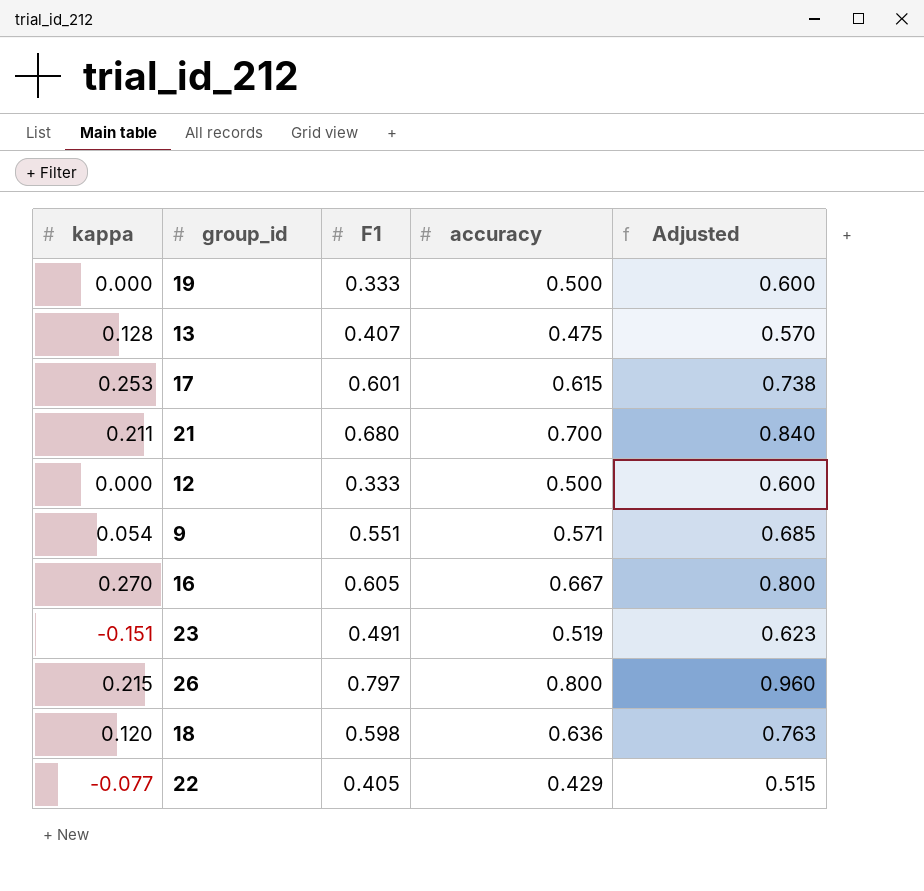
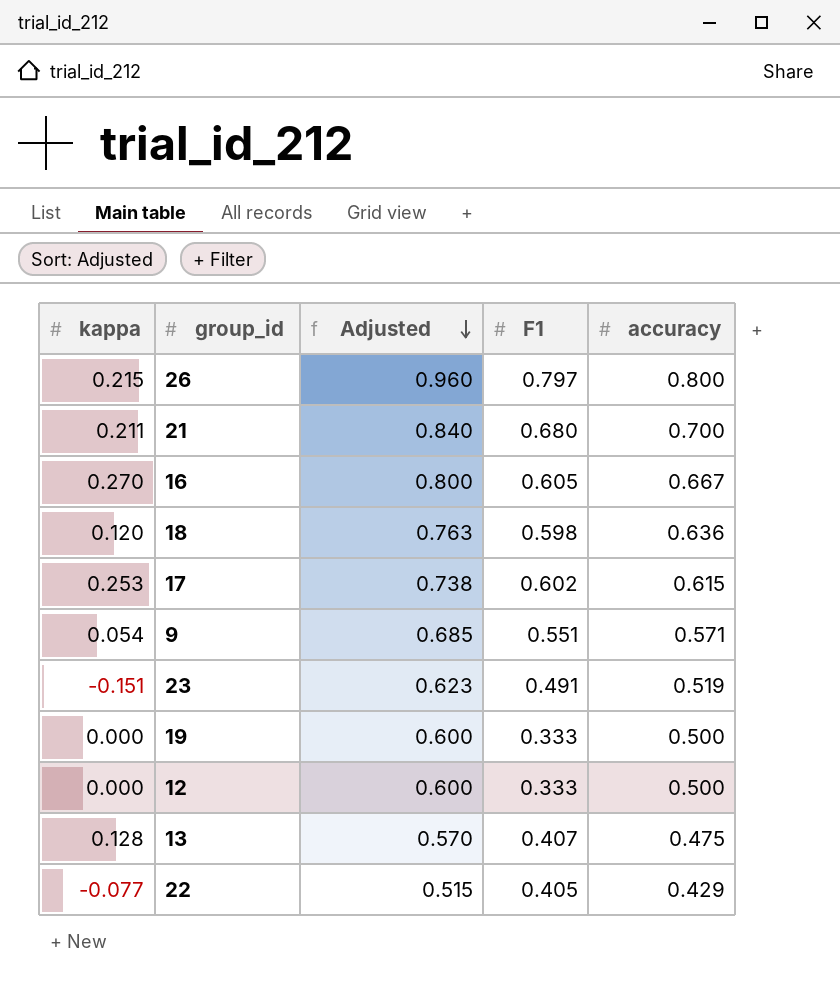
row order: none -> Adjusted descending
column Adjusted | position: 5 -> 3
17 | F1: 0.601 -> 0.602

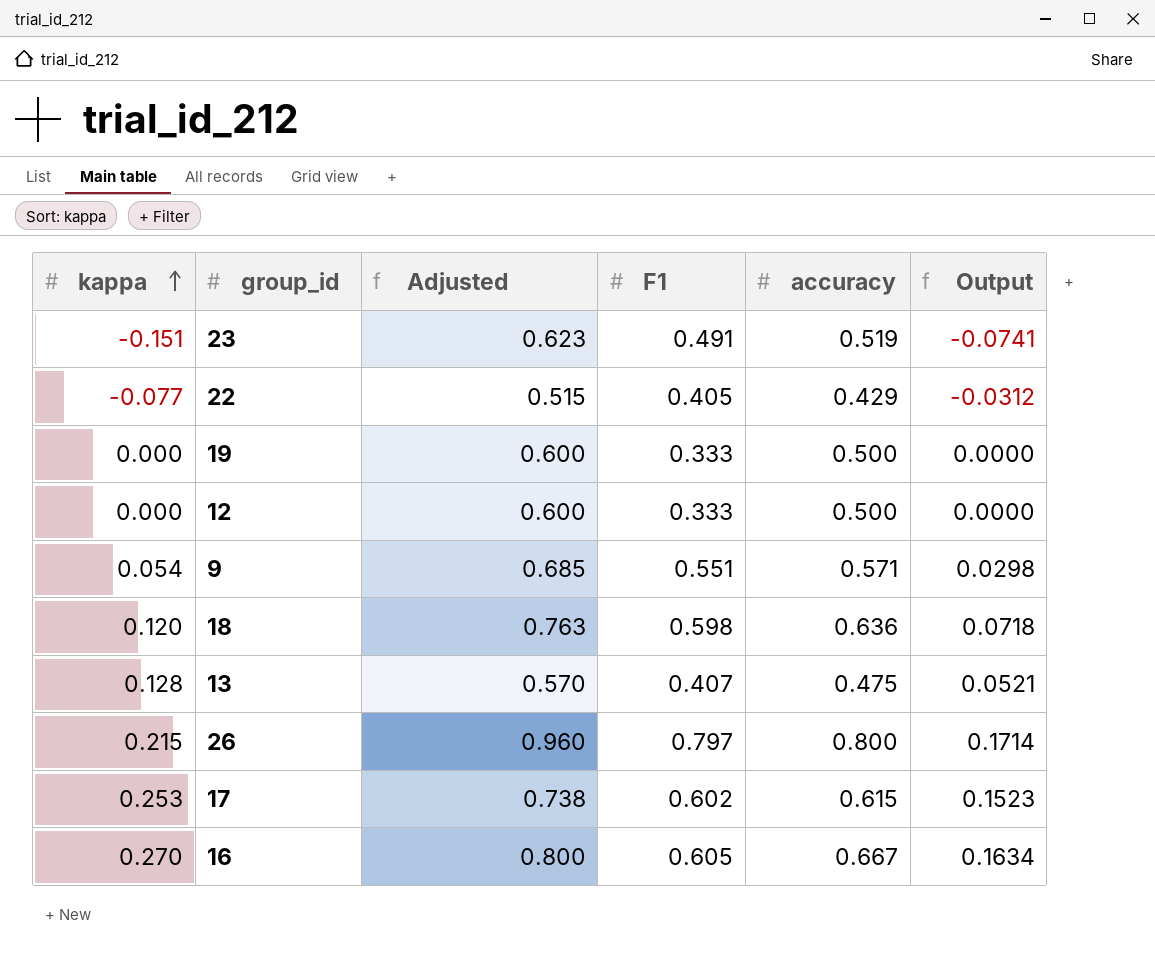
row order: Adjusted descending -> kappa ascending
column Output | formula: none -> [kappa] * [F1]
row 21: 0.211 | 0.840 | 0.680 | 0.700 -> none

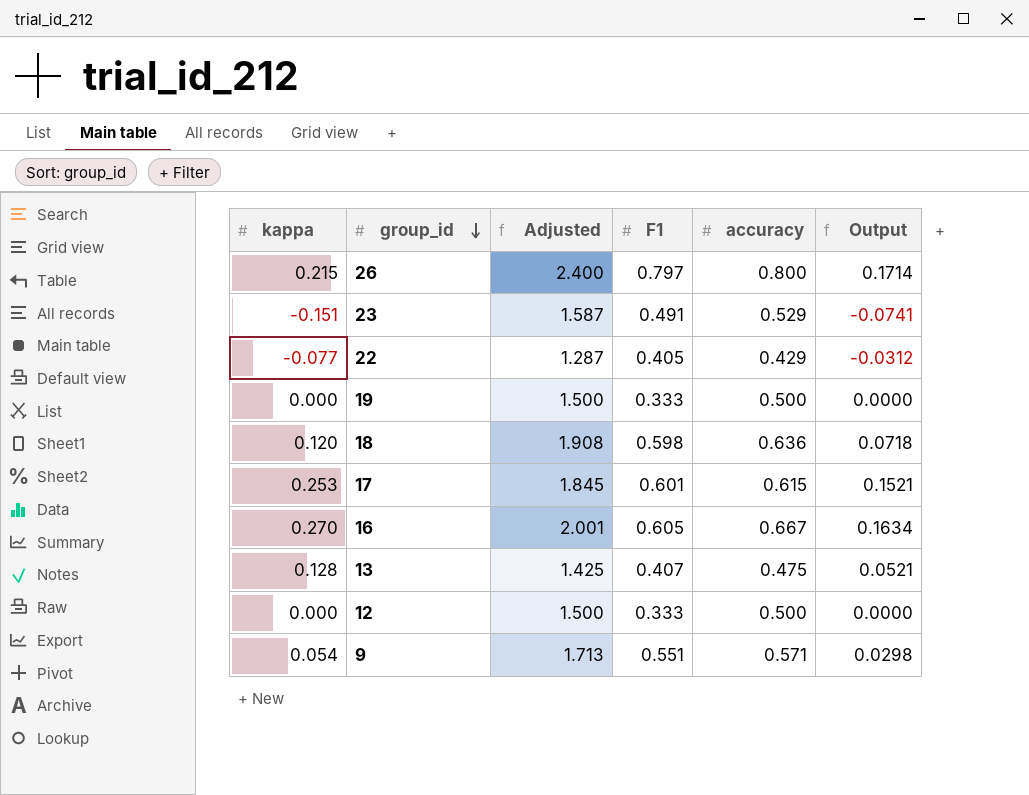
row order: kappa ascending -> group_id descending
column Adjusted | formula: [accuracy] * 1.2 -> [accuracy] * 3
23 | accuracy: 0.519 -> 0.529
17 | F1: 0.602 -> 0.601
17 | Output: 0.1523 -> 0.1521

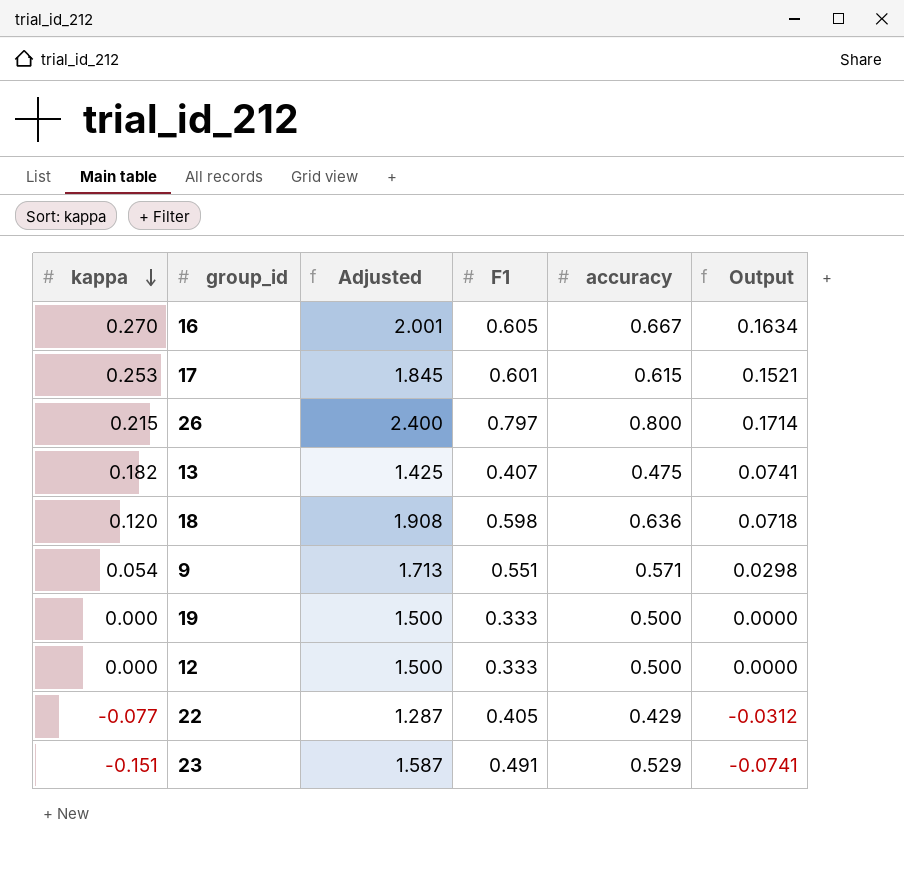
row order: group_id descending -> kappa descending
13 | kappa: 0.128 -> 0.182
13 | Output: 0.0521 -> 0.0741

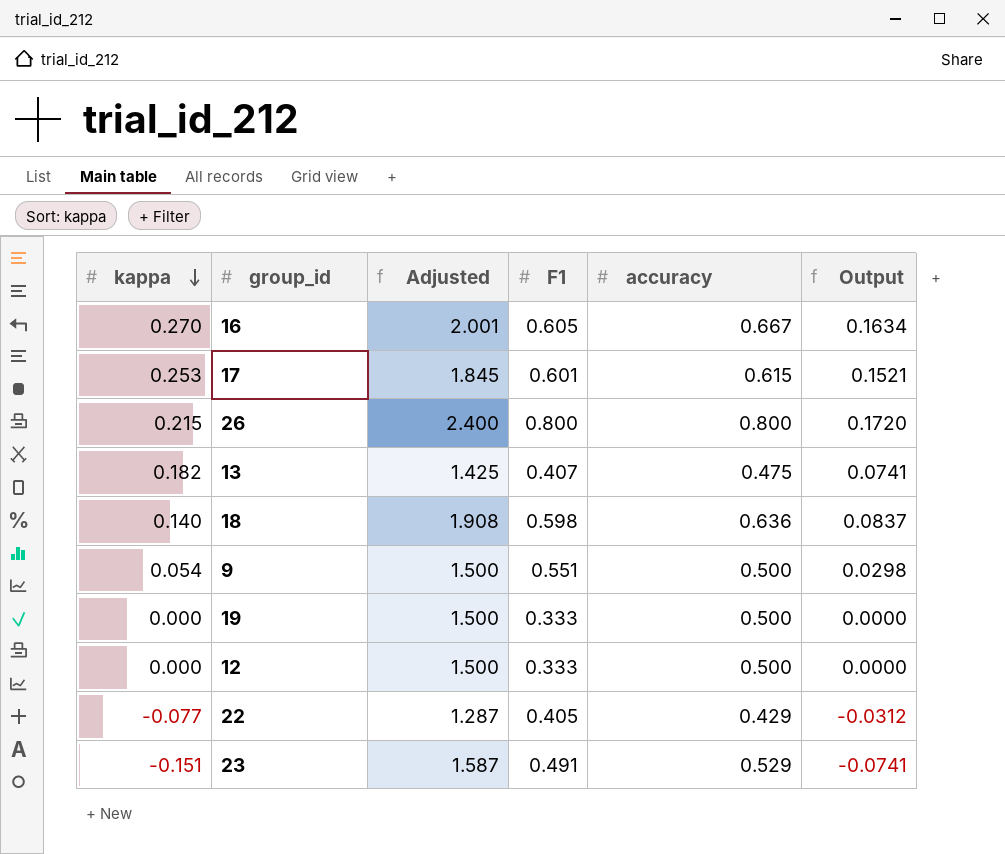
26 | F1: 0.797 -> 0.800
26 | Output: 0.1714 -> 0.1720
18 | kappa: 0.120 -> 0.140
18 | Output: 0.0718 -> 0.0837
9 | Adjusted: 1.713 -> 1.500
9 | accuracy: 0.571 -> 0.500

